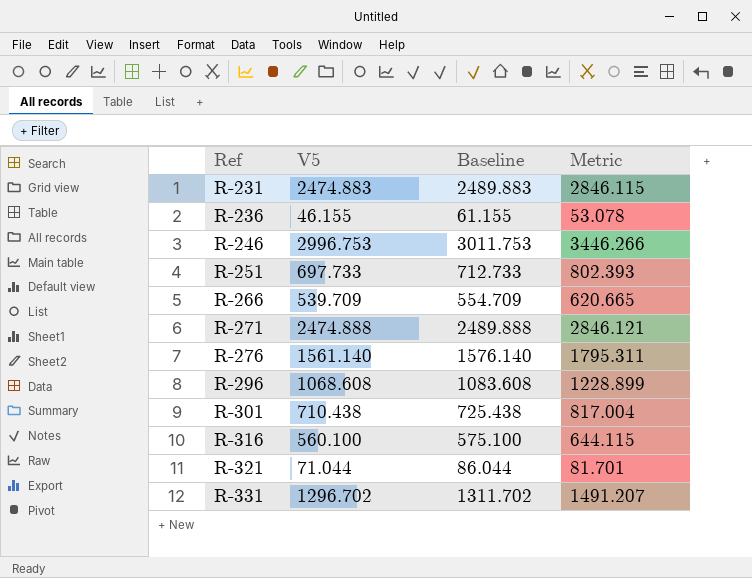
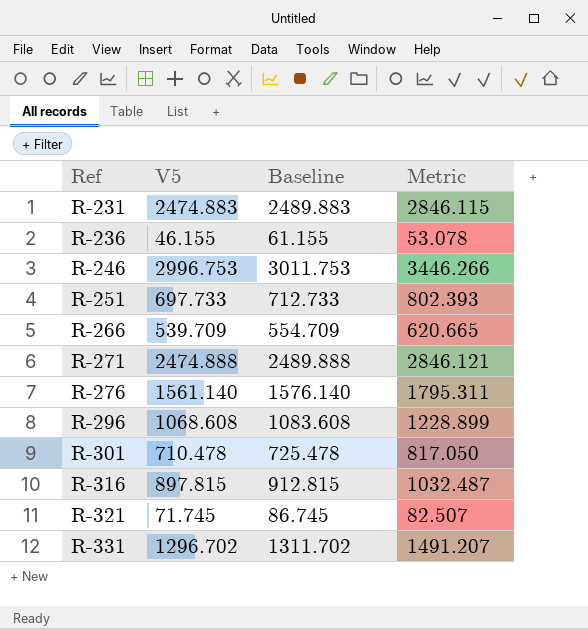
R-301 | V5: 710.438 -> 710.478
R-301 | Baseline: 725.438 -> 725.478
R-301 | Metric: 817.004 -> 817.050
R-316 | V5: 560.100 -> 897.815
R-316 | Baseline: 575.100 -> 912.815
R-316 | Metric: 644.115 -> 1032.487
R-321 | V5: 71.044 -> 71.745
R-321 | Baseline: 86.044 -> 86.745
R-321 | Metric: 81.701 -> 82.507

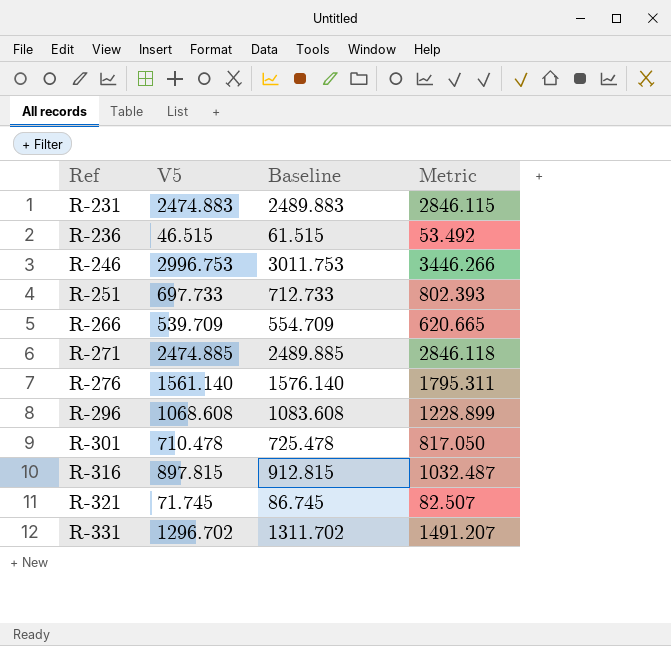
R-236 | V5: 46.155 -> 46.515
R-236 | Baseline: 61.155 -> 61.515
R-236 | Metric: 53.078 -> 53.492
R-271 | V5: 2474.888 -> 2474.885
R-271 | Baseline: 2489.888 -> 2489.885
R-271 | Metric: 2846.121 -> 2846.118

